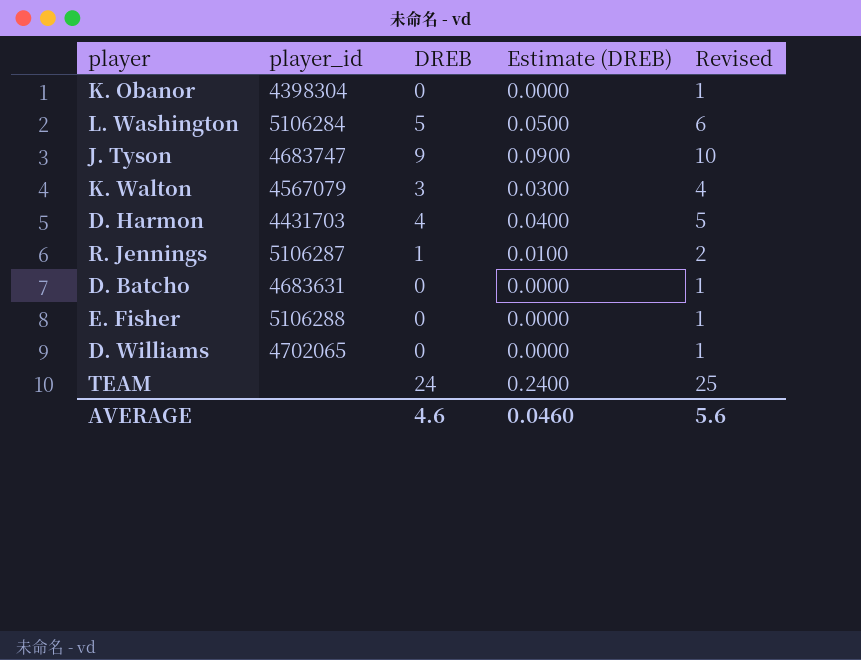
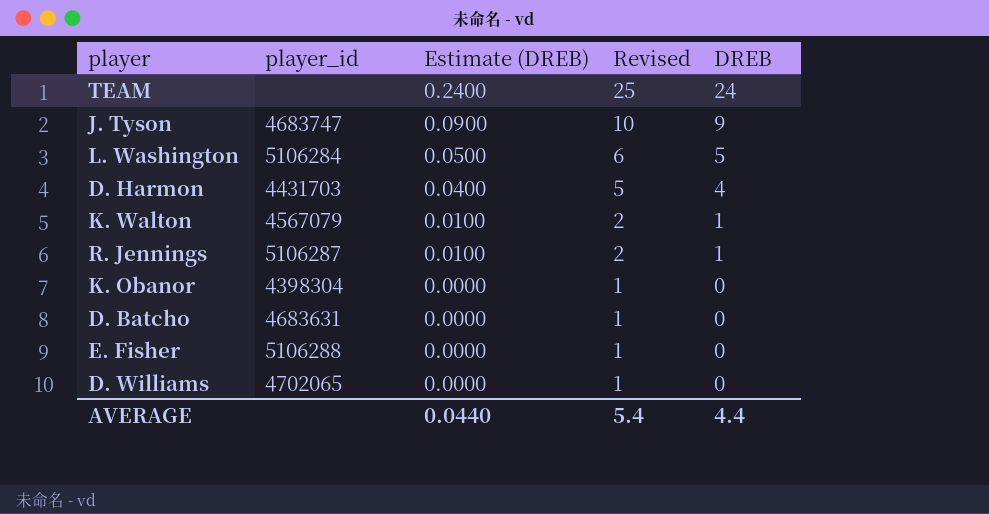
row order: none -> Estimate (DREB) descending
column DREB | position: 3 -> 5
K. Walton | Estimate (DREB): 0.0300 -> 0.0100
K. Walton | Revised: 4 -> 2
K. Walton | DREB: 3 -> 1
AVERAGE | Estimate (DREB): 0.0460 -> 0.0440
AVERAGE | Revised: 5.6 -> 5.4
AVERAGE | DREB: 4.6 -> 4.4

